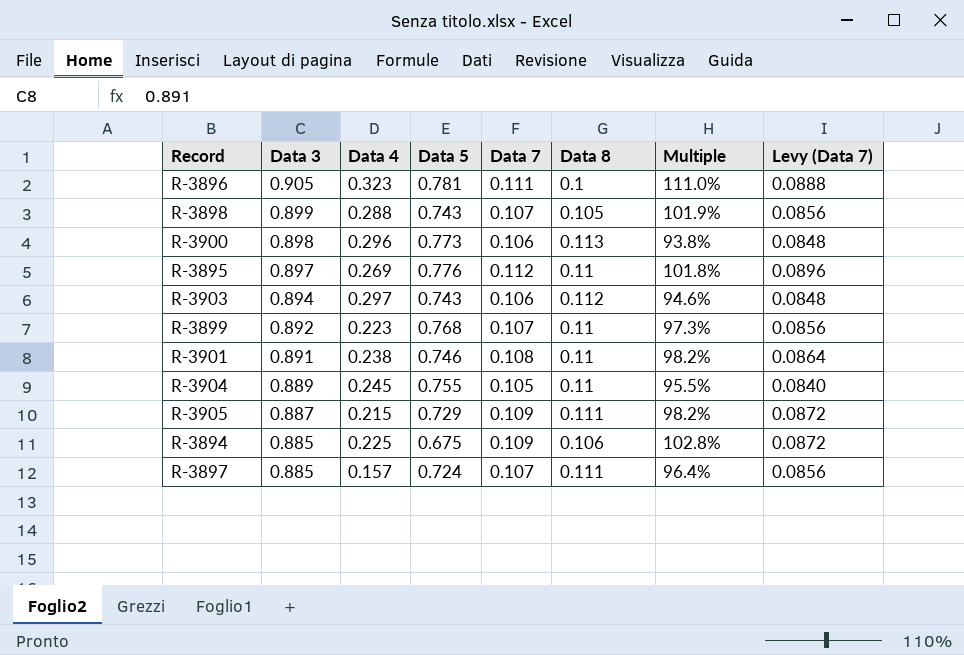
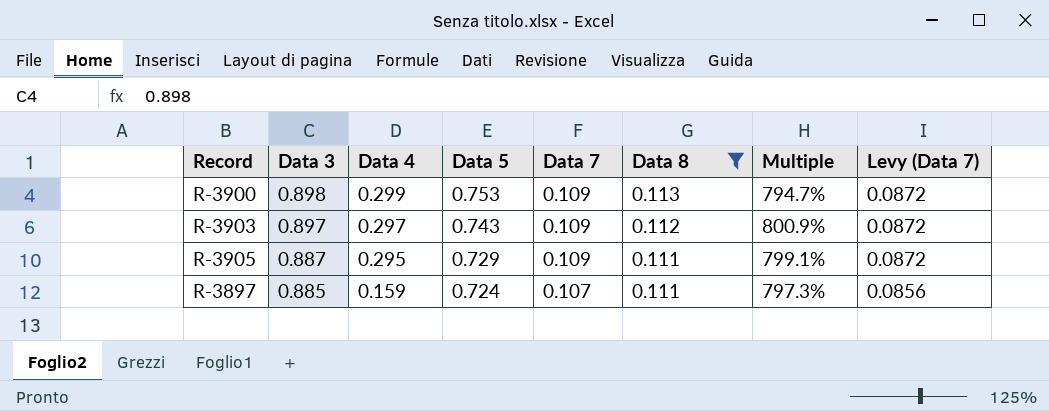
filter: none -> Data 8 >= 0.111
column Multiple | formula: [Data 7] / [Data 8] -> [Data 3] / [Data 8]
R-3900 | Data 4: 0.296 -> 0.299
R-3900 | Data 5: 0.773 -> 0.753
R-3900 | Data 7: 0.106 -> 0.109
R-3900 | Levy (Data 7): 0.0848 -> 0.0872
R-3903 | Data 3: 0.894 -> 0.897
R-3903 | Data 7: 0.106 -> 0.109
R-3903 | Levy (Data 7): 0.0848 -> 0.0872
R-3905 | Data 4: 0.215 -> 0.295
R-3897 | Data 4: 0.157 -> 0.159

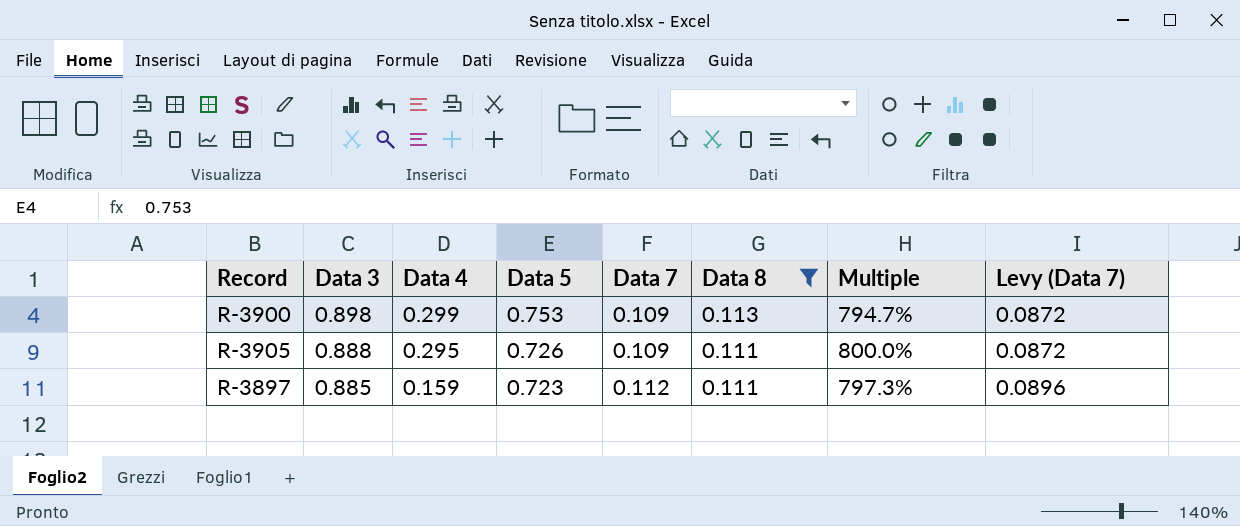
row R-3903: 0.897 | 0.297 | 0.743 | 0.109 | 0.112 | 800.9% | 0.0872 -> none
R-3905 | Data 3: 0.887 -> 0.888
R-3905 | Data 5: 0.729 -> 0.726
R-3905 | Multiple: 799.1% -> 800.0%
R-3897 | Data 5: 0.724 -> 0.723
R-3897 | Data 7: 0.107 -> 0.112
R-3897 | Levy (Data 7): 0.0856 -> 0.0896

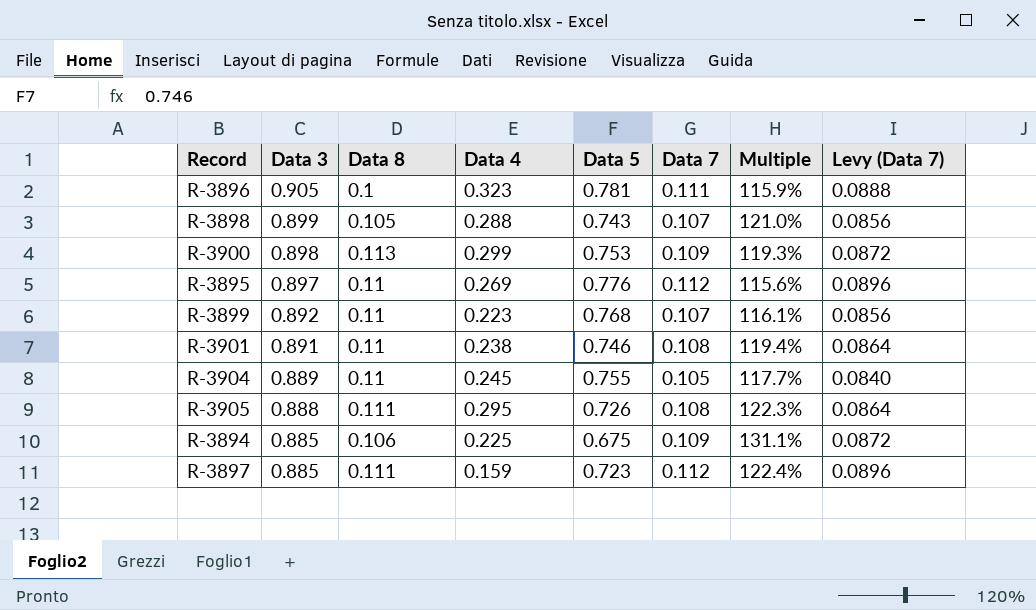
filter: Data 8 >= 0.111 -> none
column Data 8 | position: 6 -> 3
column Multiple | formula: [Data 3] / [Data 8] -> [Data 3] / [Data 5]
R-3905 | Data 7: 0.109 -> 0.108
R-3905 | Levy (Data 7): 0.0872 -> 0.0864

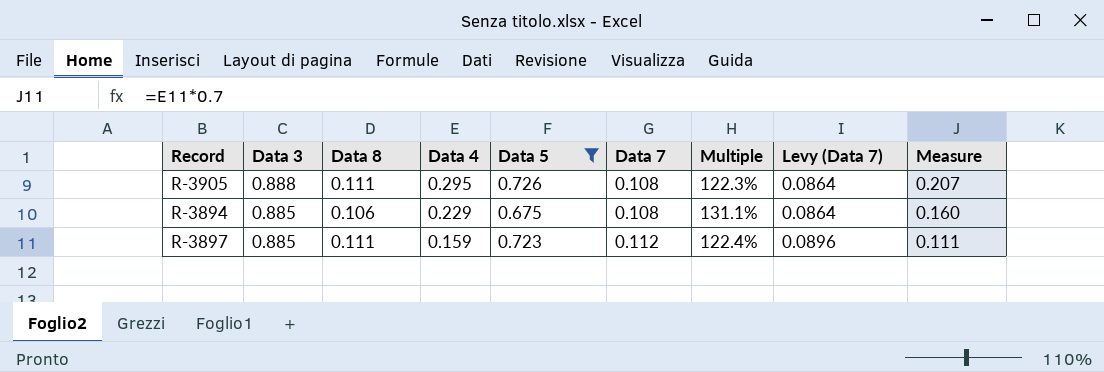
filter: none -> Data 5 <= 0.726
column Measure | formula: none -> [Data 4] * 0.7
R-3894 | Data 4: 0.225 -> 0.229
R-3894 | Data 7: 0.109 -> 0.108
R-3894 | Levy (Data 7): 0.0872 -> 0.0864

